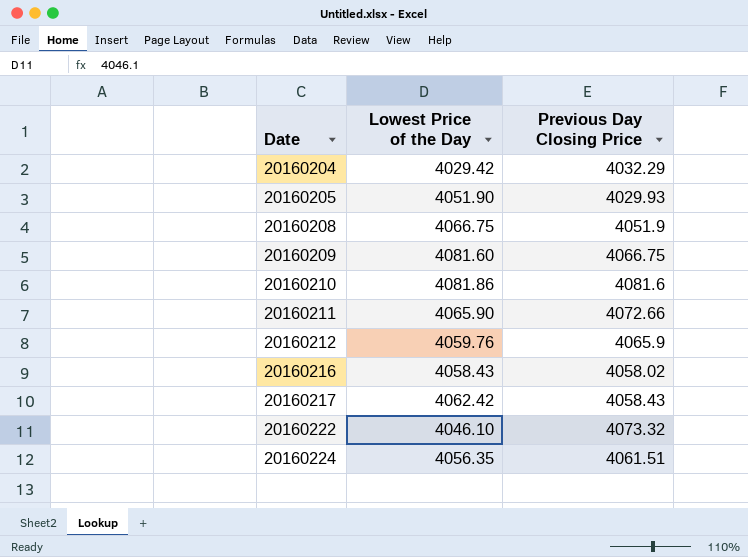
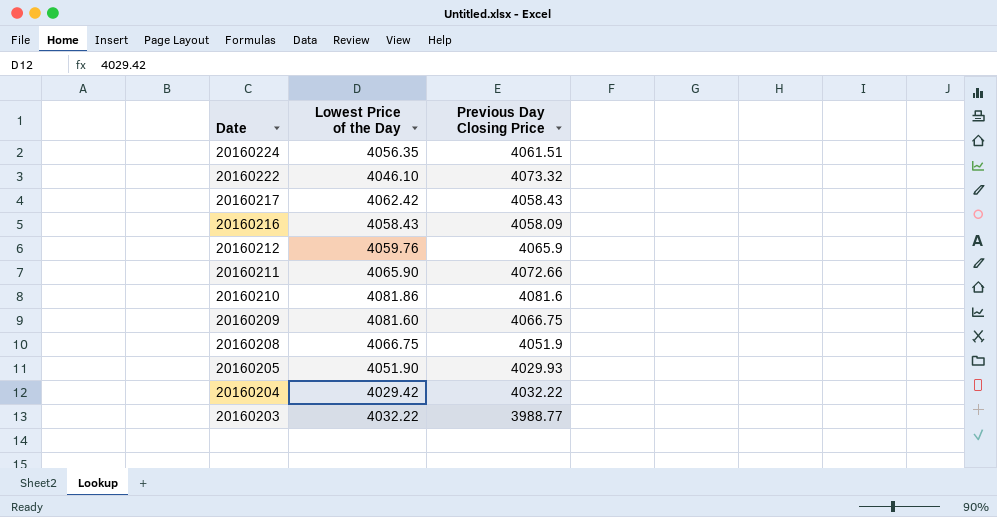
row order: Date ascending -> Date descending
20160216 | Previous Day Closing Price: 4058.02 -> 4058.09
20160204 | Previous Day Closing Price: 4032.29 -> 4032.22
row 20160203: none -> 4032.22 | 3988.77

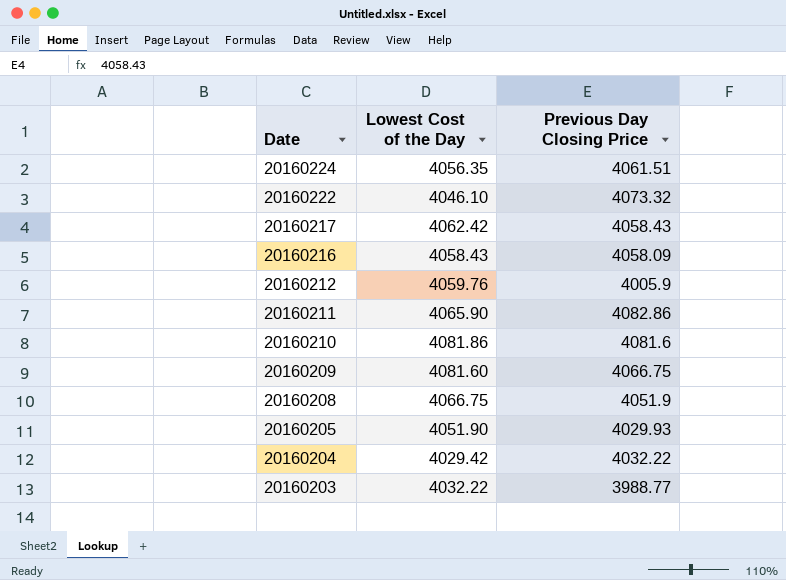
column name: Lowest Price of the Day -> Lowest Cost of the Day
20160212 | Previous Day Closing Price: 4065.9 -> 4005.9
20160211 | Previous Day Closing Price: 4072.66 -> 4082.86

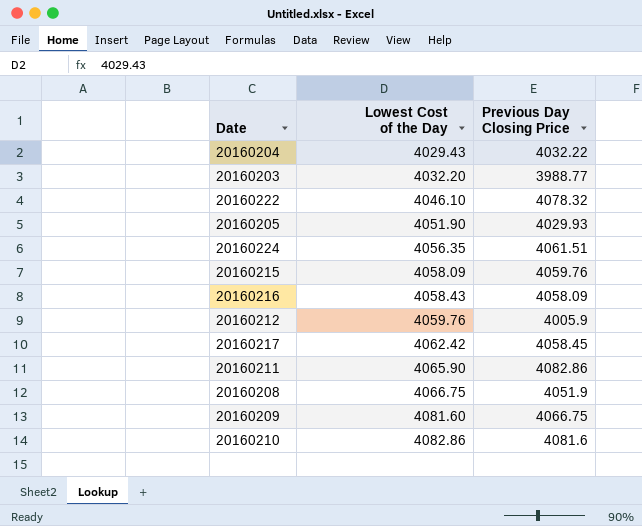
row order: Date descending -> Lowest Cost of the Day ascending
20160204 | Lowest Cost of the Day: 4029.42 -> 4029.43
20160203 | Lowest Cost of the Day: 4032.22 -> 4032.20
20160222 | Previous Day Closing Price: 4073.32 -> 4078.32
row 20160215: none -> 4058.09 | 4059.76
20160217 | Previous Day Closing Price: 4058.43 -> 4058.45
20160210 | Lowest Cost of the Day: 4081.86 -> 4082.86

